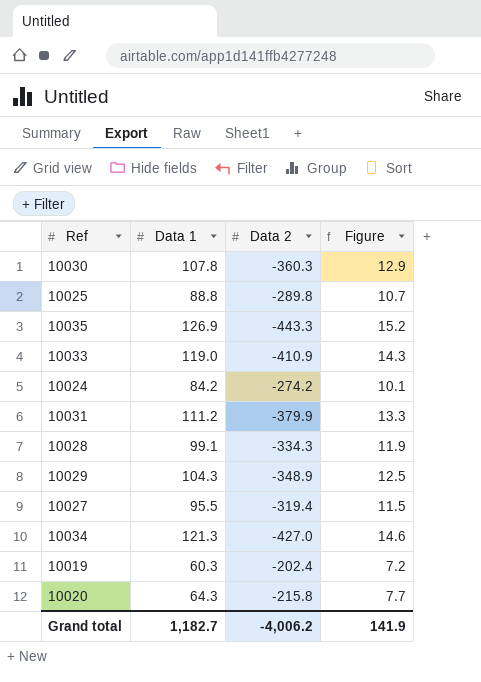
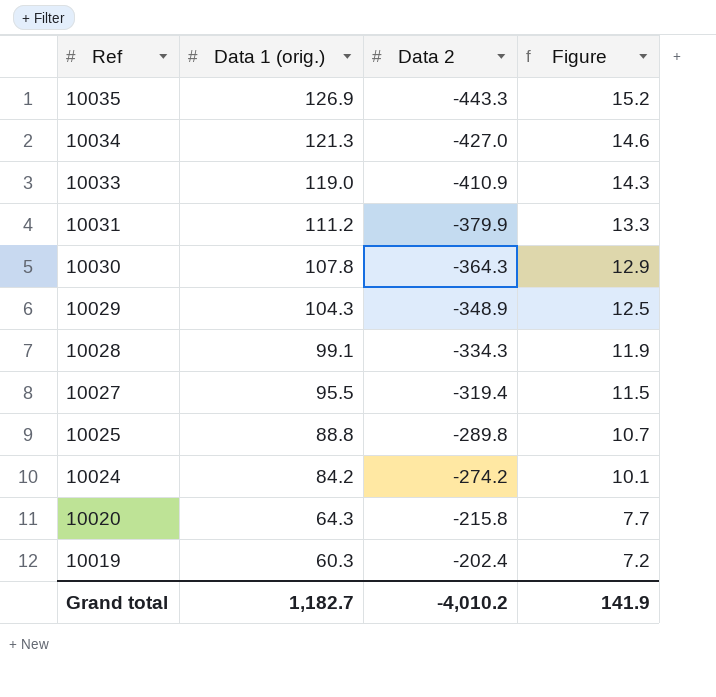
row order: none -> Ref descending
column name: Data 1 -> Data 1 (orig.)
10030 | Data 2: -360.3 -> -364.3
Grand total | Data 2: -4,006.2 -> -4,010.2

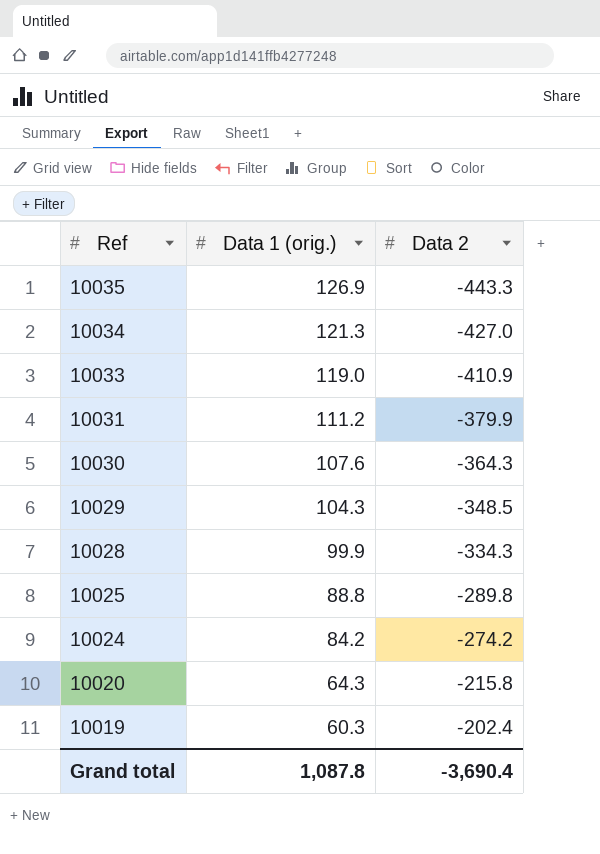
column Figure | formula: [Data 1 (orig.)] * 0.12 -> none
row 10027: 95.5 | -319.4 | 11.5 -> none
10030 | Data 1 (orig.): 107.8 -> 107.6
10029 | Data 2: -348.9 -> -348.5
10028 | Data 1 (orig.): 99.1 -> 99.9
Grand total | Data 1 (orig.): 1,182.7 -> 1,087.8
Grand total | Data 2: -4,010.2 -> -3,690.4

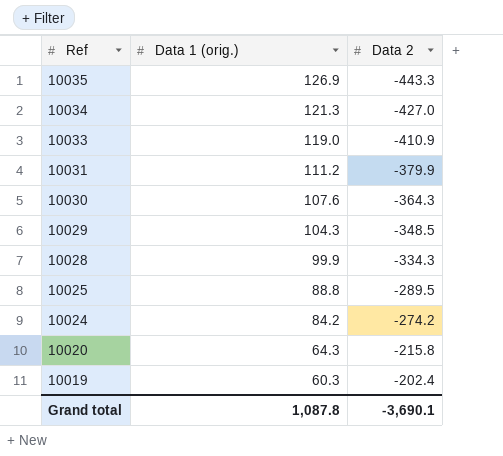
10025 | Data 2: -289.8 -> -289.5
Grand total | Data 2: -3,690.4 -> -3,690.1

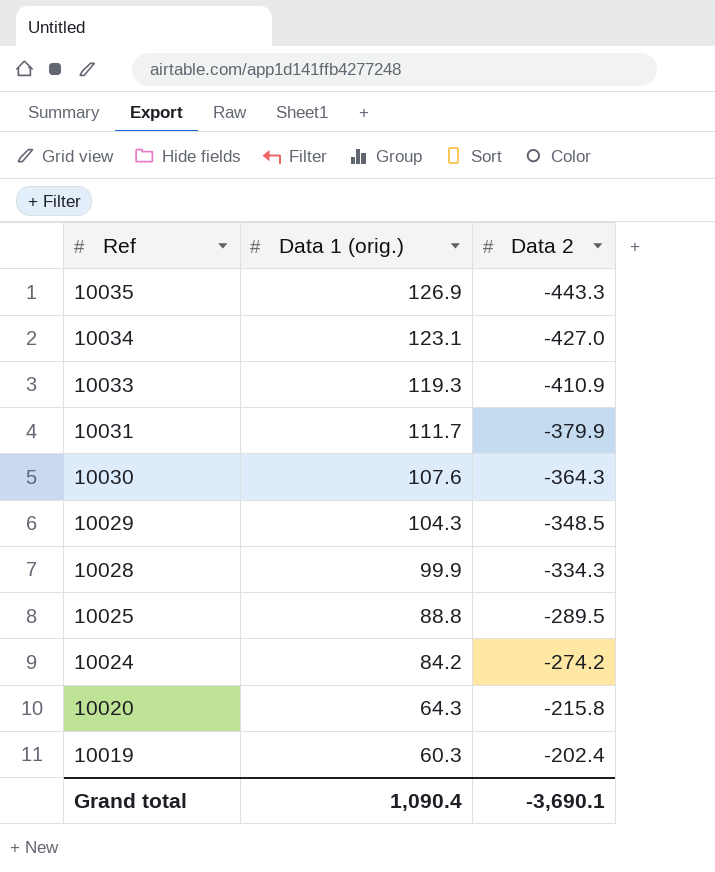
10034 | Data 1 (orig.): 121.3 -> 123.1
10033 | Data 1 (orig.): 119.0 -> 119.3
10031 | Data 1 (orig.): 111.2 -> 111.7
Grand total | Data 1 (orig.): 1,087.8 -> 1,090.4

